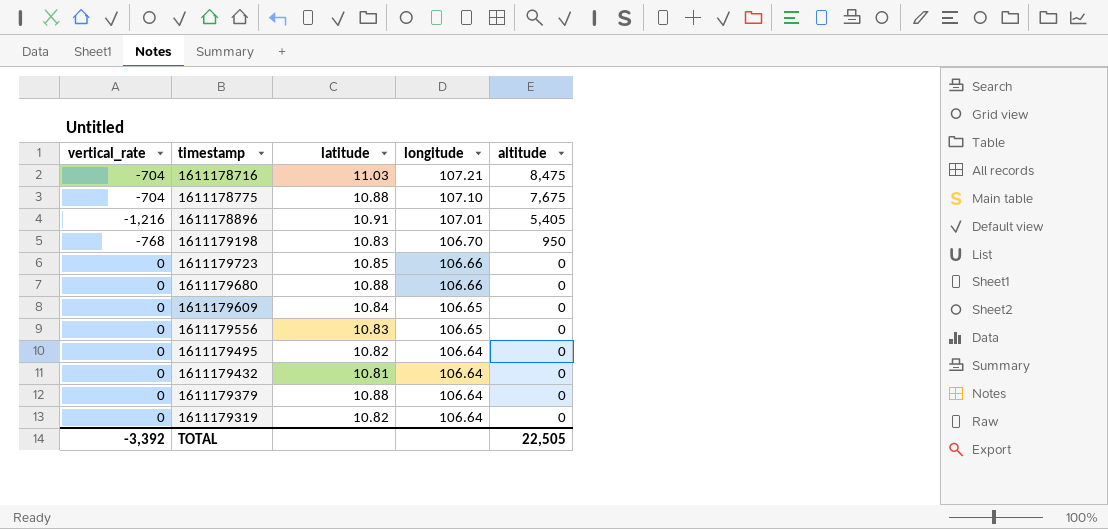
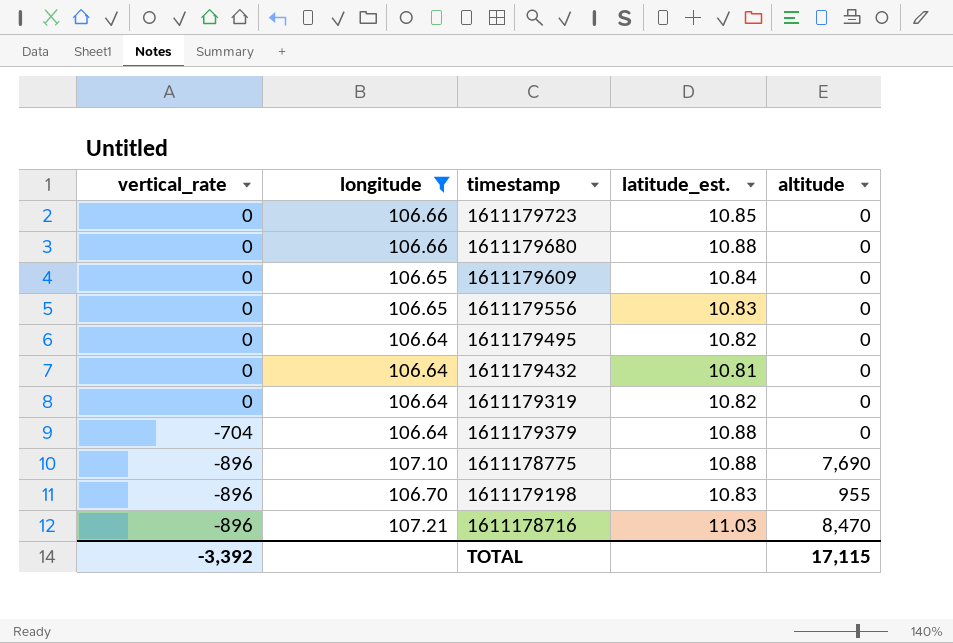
filter: none -> longitude != 107.01
row order: longitude descending -> vertical_rate descending
column longitude | position: 4 -> 2
column name: latitude -> latitude_est.
1611179379 | vertical_rate: 0 -> -704
1611178775 | vertical_rate: -704 -> -896
1611178775 | altitude: 7,675 -> 7,690
1611179198 | vertical_rate: -768 -> -896
1611179198 | altitude: 950 -> 955
1611178716 | vertical_rate: -704 -> -896
1611178716 | altitude: 8,475 -> 8,470
TOTAL | altitude: 22,505 -> 17,115

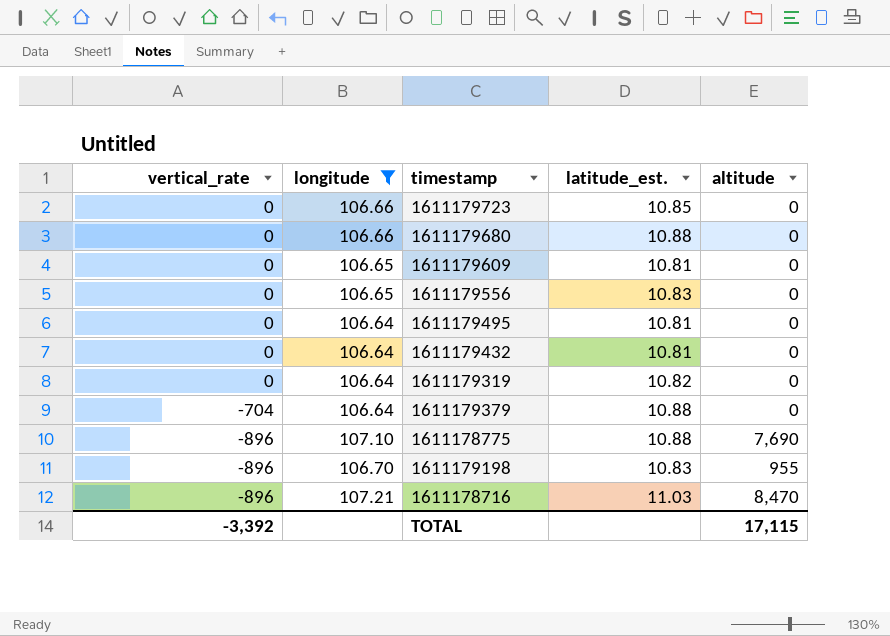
1611179609 | latitude_est.: 10.84 -> 10.81
1611179495 | latitude_est.: 10.82 -> 10.81

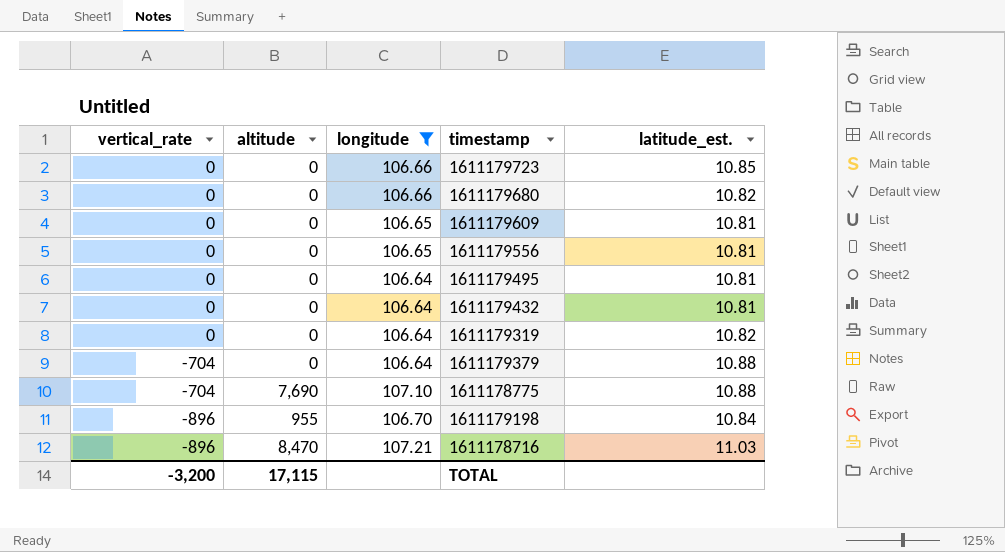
column altitude | position: 5 -> 2
1611179680 | latitude_est.: 10.88 -> 10.82
1611179556 | latitude_est.: 10.83 -> 10.81
1611178775 | vertical_rate: -896 -> -704
1611179198 | latitude_est.: 10.83 -> 10.84
TOTAL | vertical_rate: -3,392 -> -3,200

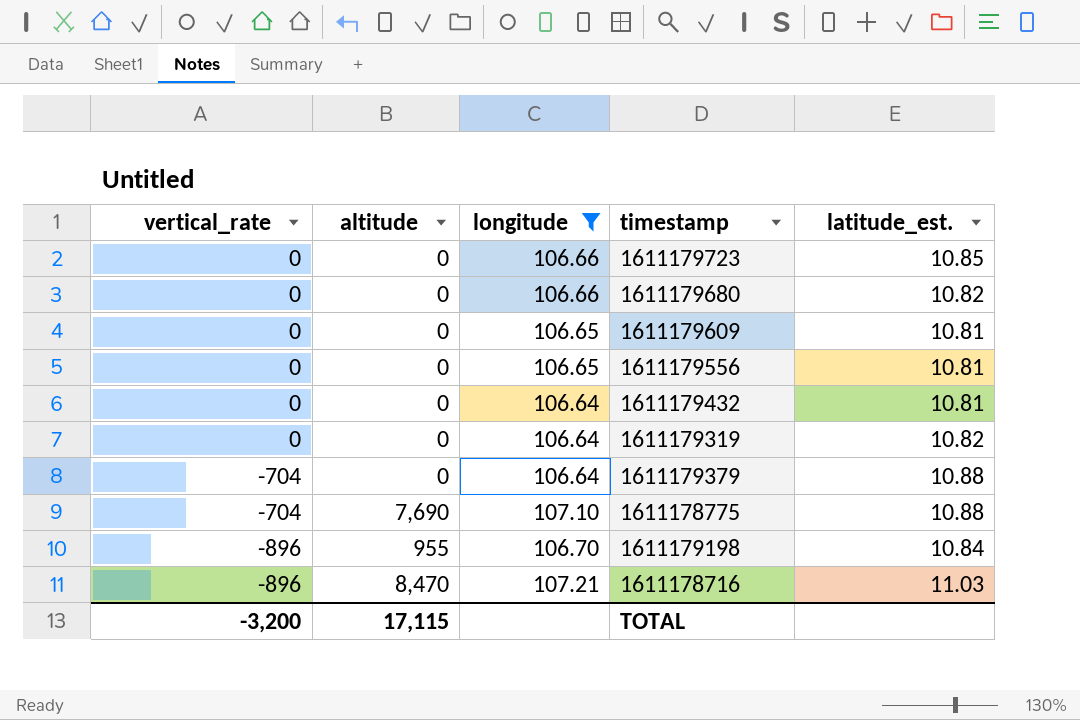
row 1611179495: 0 | 0 | 106.64 | 10.81 -> none

